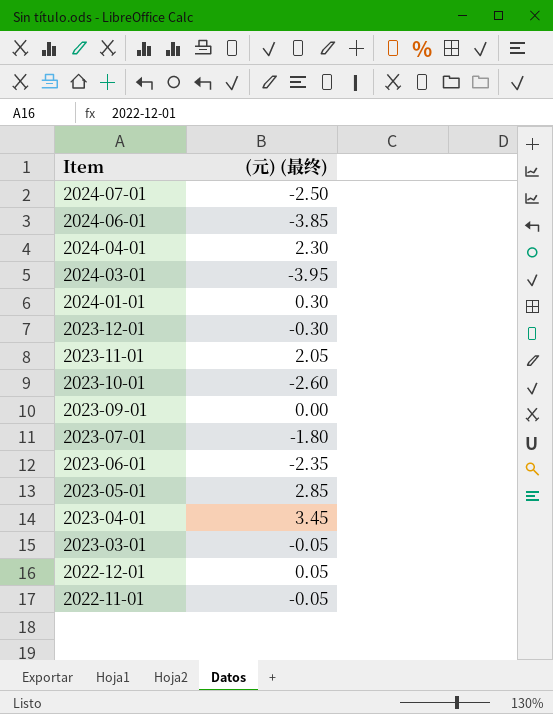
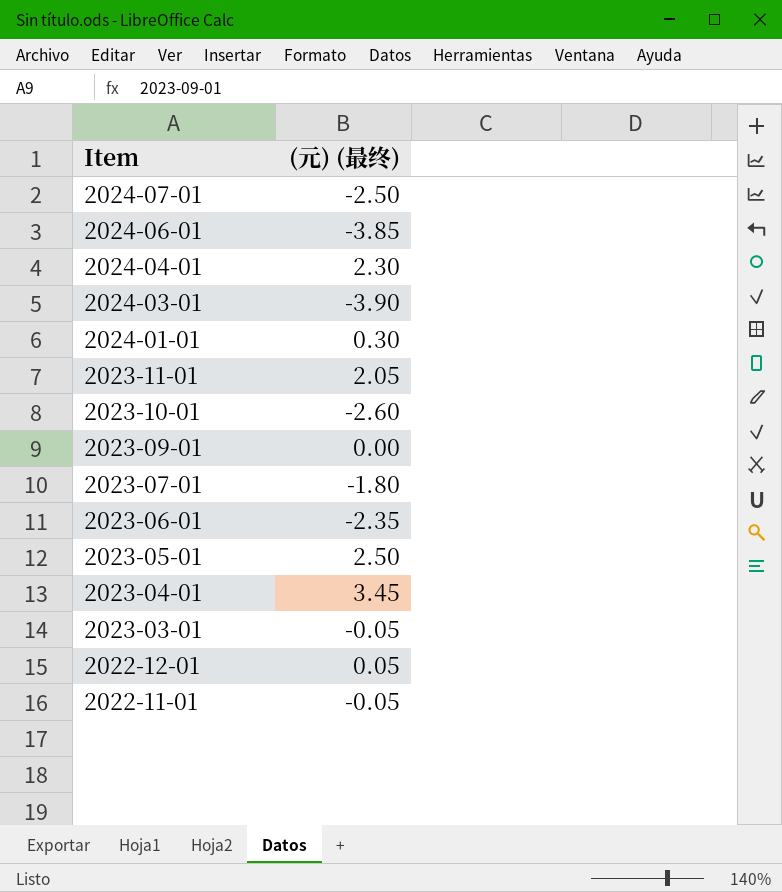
row 2023-12-01: -0.30 -> none
2024-03-01 | (元) (最终): -3.95 -> -3.90
2023-05-01 | (元) (最终): 2.85 -> 2.50

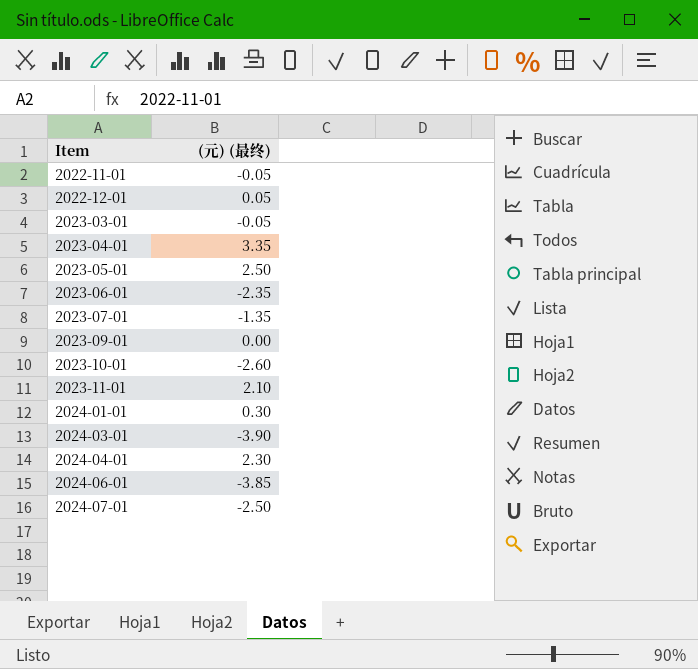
row order: Item descending -> Item ascending
2023-04-01 | (元) (最终): 3.45 -> 3.35
2023-07-01 | (元) (最终): -1.80 -> -1.35
2023-11-01 | (元) (最终): 2.05 -> 2.10

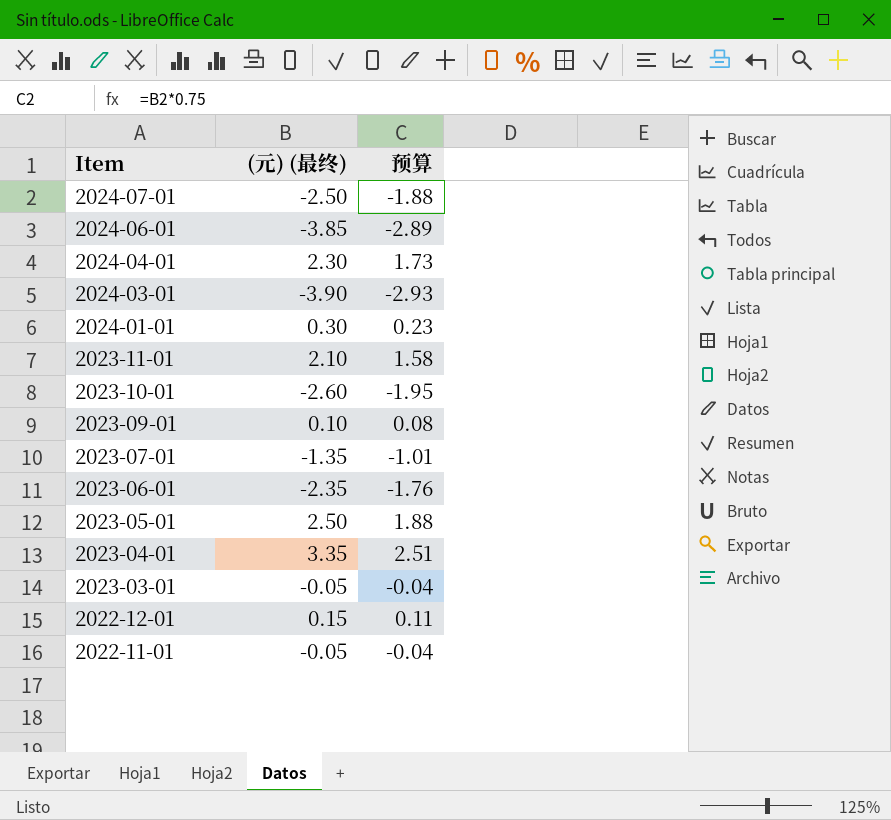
row order: Item ascending -> Item descending
column 预算 | formula: none -> [(元) (最终)] * 0.75
2023-09-01 | (元) (最终): 0.00 -> 0.10
2022-12-01 | (元) (最终): 0.05 -> 0.15

